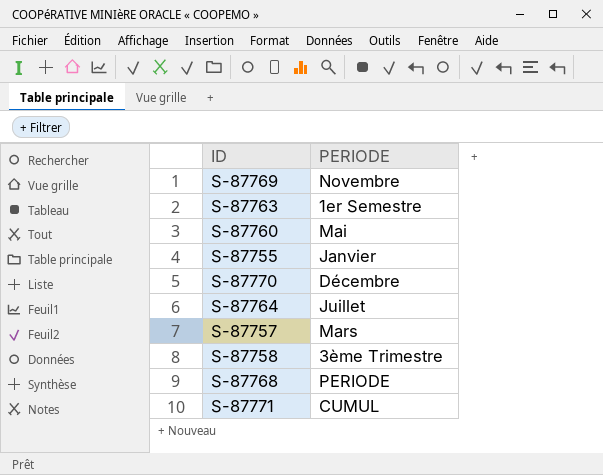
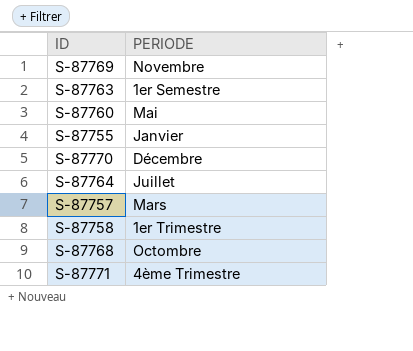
S-87758 | PERIODE: 3ème Trimestre -> 1er Trimestre
S-87768 | PERIODE: PERIODE -> Octombre
S-87771 | PERIODE: CUMUL -> 4ème Trimestre

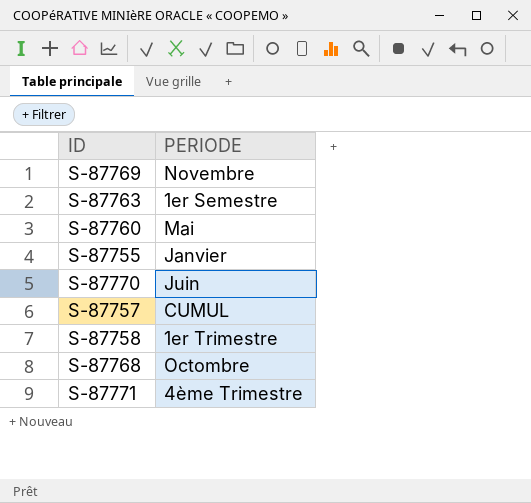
row S-87764: Juillet -> none
S-87770 | PERIODE: Décembre -> Juin
S-87757 | PERIODE: Mars -> CUMUL

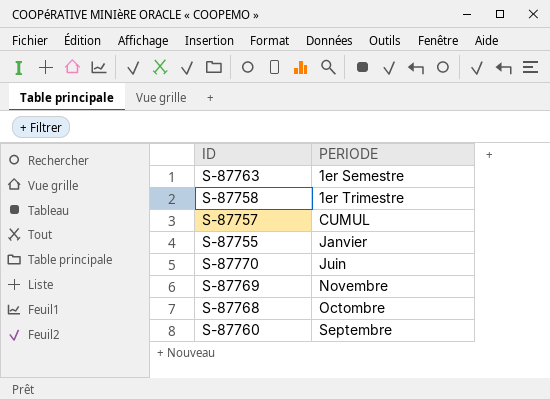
row order: none -> PERIODE ascending
row S-87771: 4ème Trimestre -> none
S-87760 | PERIODE: Mai -> Septembre

